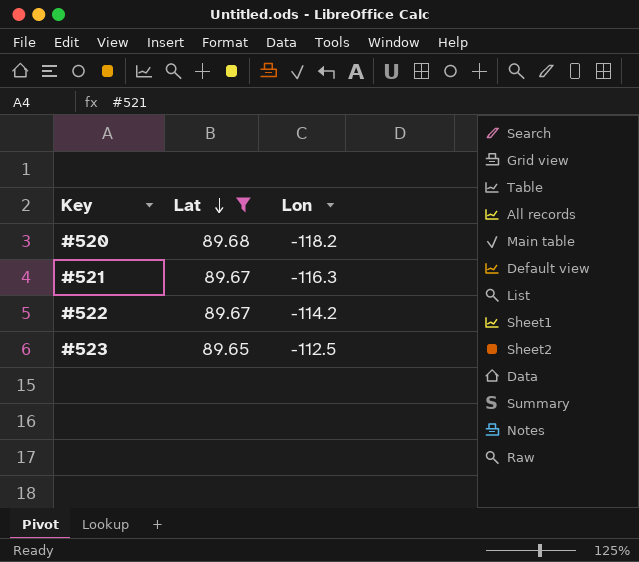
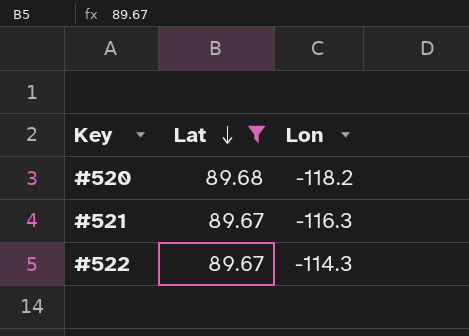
row #523: 89.65 | -112.5 -> none
#522 | Lon: -114.2 -> -114.3

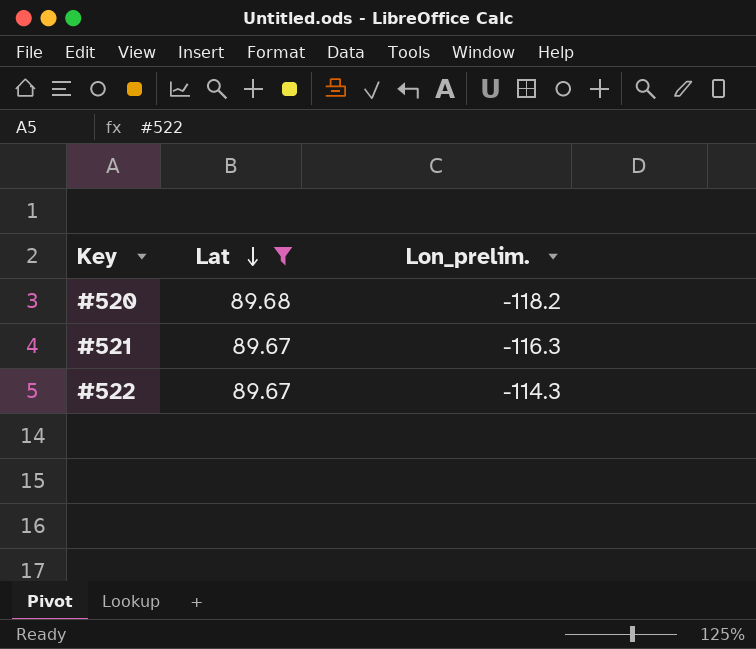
column name: Lon -> Lon_prelim.

